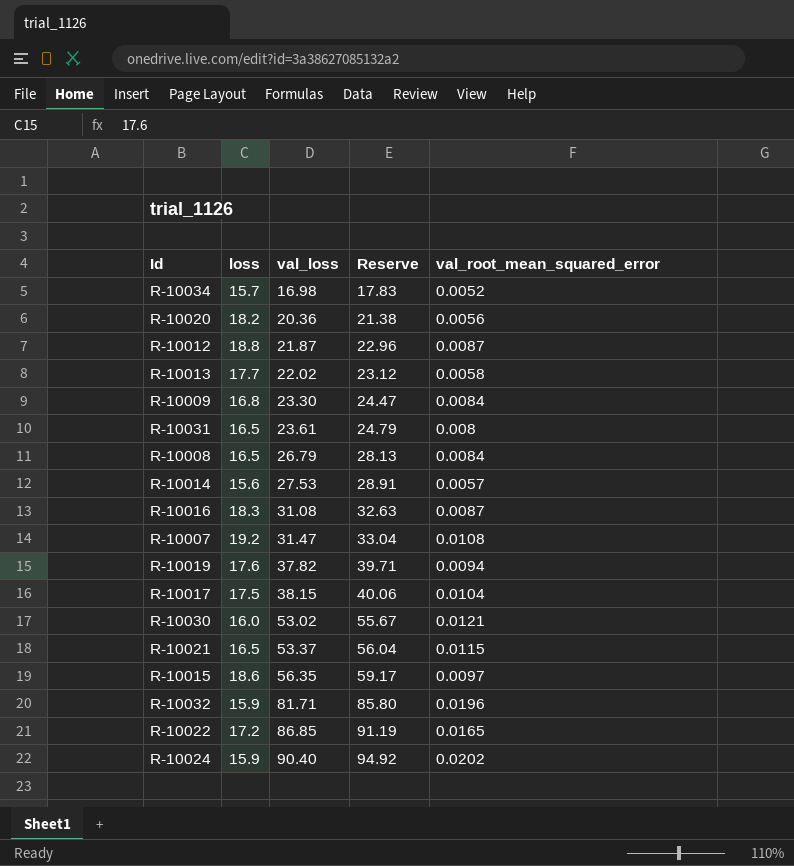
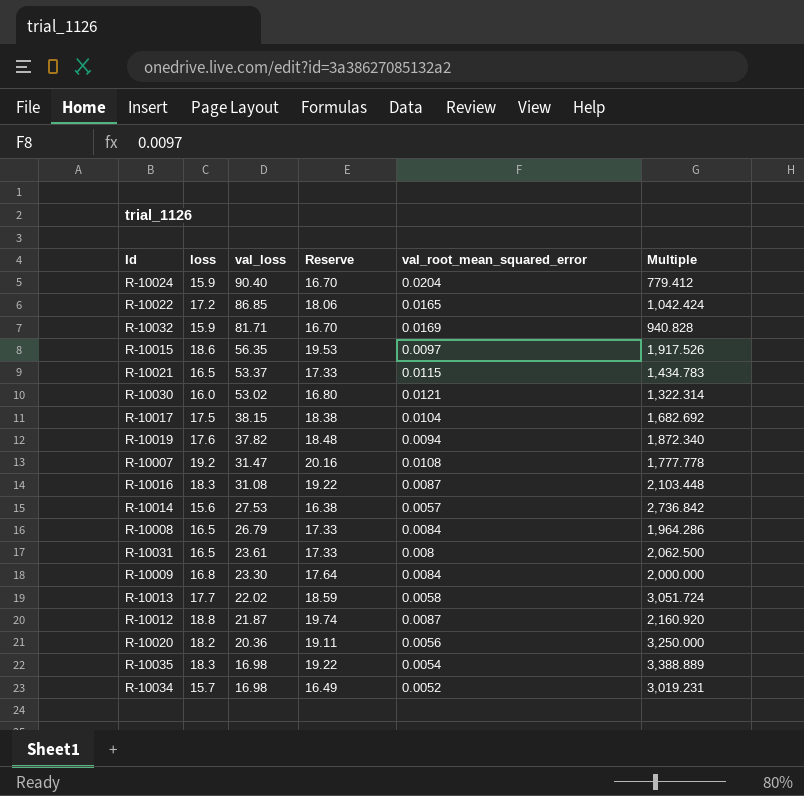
row order: val_loss ascending -> val_loss descending
column Reserve | formula: [val_loss] * 1.05 -> [loss] * 1.05
column Multiple | formula: none -> [loss] / [val_root_mean_squared_error]
R-10024 | val_root_mean_squared_error: 0.0202 -> 0.0204
R-10032 | val_root_mean_squared_error: 0.0196 -> 0.0169
row R-10035: none -> 18.3 | 16.98 | 19.22 | 0.0054 | 3,388.889

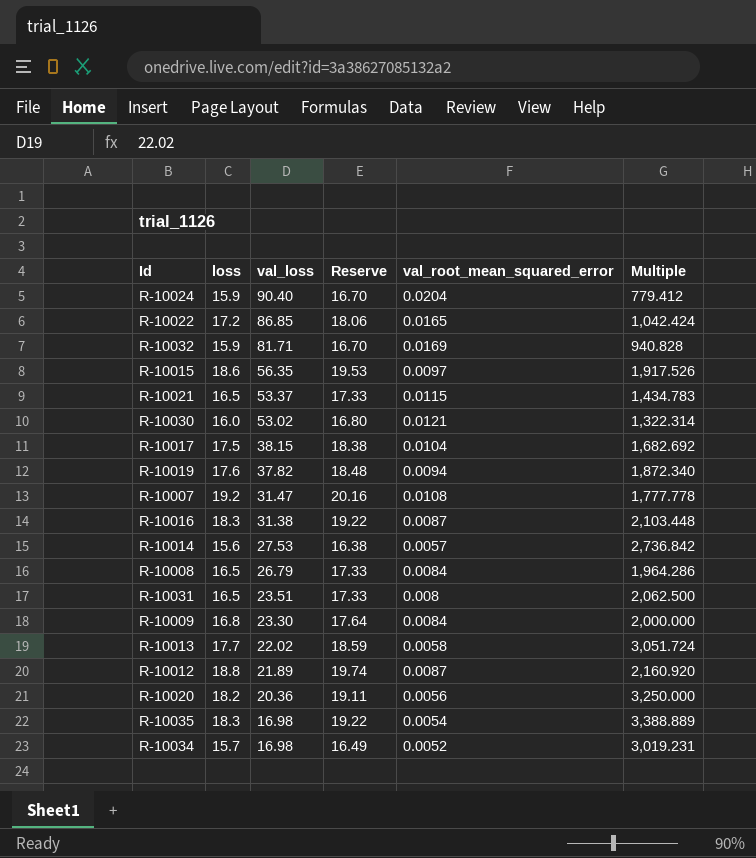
R-10016 | val_loss: 31.08 -> 31.38
R-10031 | val_loss: 23.61 -> 23.51
R-10012 | val_loss: 21.87 -> 21.89

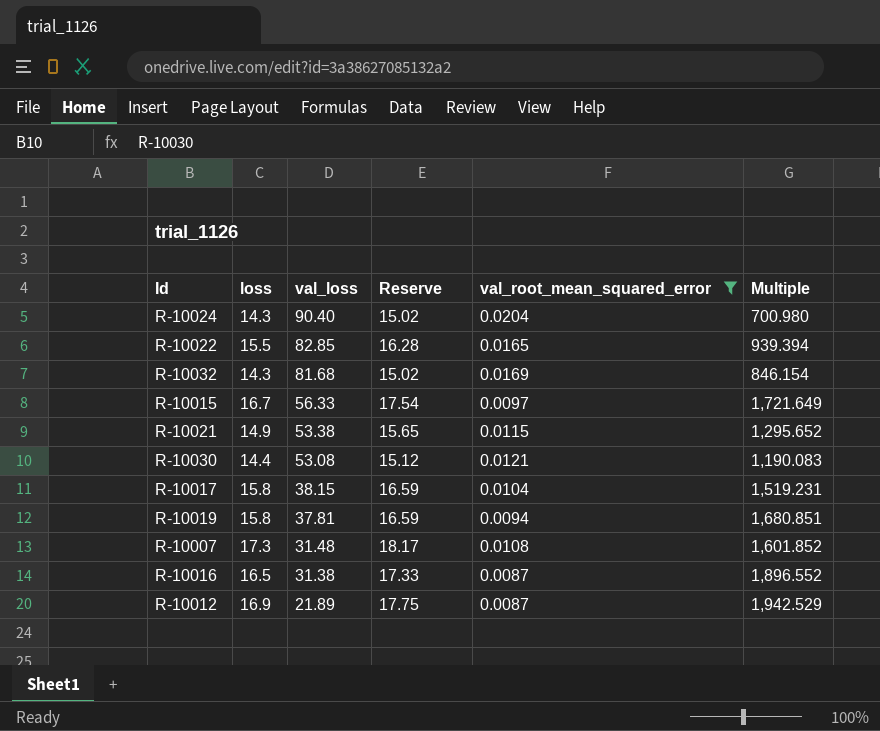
filter: none -> val_root_mean_squared_error >= 0.0087
R-10024 | loss: 15.9 -> 14.3
R-10024 | Reserve: 16.70 -> 15.02
R-10024 | Multiple: 779.412 -> 700.980
R-10022 | loss: 17.2 -> 15.5
R-10022 | val_loss: 86.85 -> 82.85
R-10022 | Reserve: 18.06 -> 16.28
R-10022 | Multiple: 1,042.424 -> 939.394
R-10032 | loss: 15.9 -> 14.3
R-10032 | val_loss: 81.71 -> 81.68
R-10032 | Reserve: 16.70 -> 15.02
R-10032 | Multiple: 940.828 -> 846.154
R-10015 | loss: 18.6 -> 16.7
R-10015 | val_loss: 56.35 -> 56.33
R-10015 | Reserve: 19.53 -> 17.54
R-10015 | Multiple: 1,917.526 -> 1,721.649
R-10021 | loss: 16.5 -> 14.9
R-10021 | val_loss: 53.37 -> 53.38
R-10021 | Reserve: 17.33 -> 15.65
R-10021 | Multiple: 1,434.783 -> 1,295.652
R-10030 | loss: 16.0 -> 14.4
R-10030 | val_loss: 53.02 -> 53.08
R-10030 | Reserve: 16.80 -> 15.12
R-10030 | Multiple: 1,322.314 -> 1,190.083
R-10017 | loss: 17.5 -> 15.8
R-10017 | Reserve: 18.38 -> 16.59
R-10017 | Multiple: 1,682.692 -> 1,519.231
R-10019 | loss: 17.6 -> 15.8
R-10019 | val_loss: 37.82 -> 37.81
R-10019 | Reserve: 18.48 -> 16.59
R-10019 | Multiple: 1,872.340 -> 1,680.851
R-10007 | loss: 19.2 -> 17.3
R-10007 | val_loss: 31.47 -> 31.48
R-10007 | Reserve: 20.16 -> 18.17
R-10007 | Multiple: 1,777.778 -> 1,601.852
R-10016 | loss: 18.3 -> 16.5
R-10016 | Reserve: 19.22 -> 17.33
R-10016 | Multiple: 2,103.448 -> 1,896.552
R-10012 | loss: 18.8 -> 16.9
R-10012 | Reserve: 19.74 -> 17.75
R-10012 | Multiple: 2,160.920 -> 1,942.529

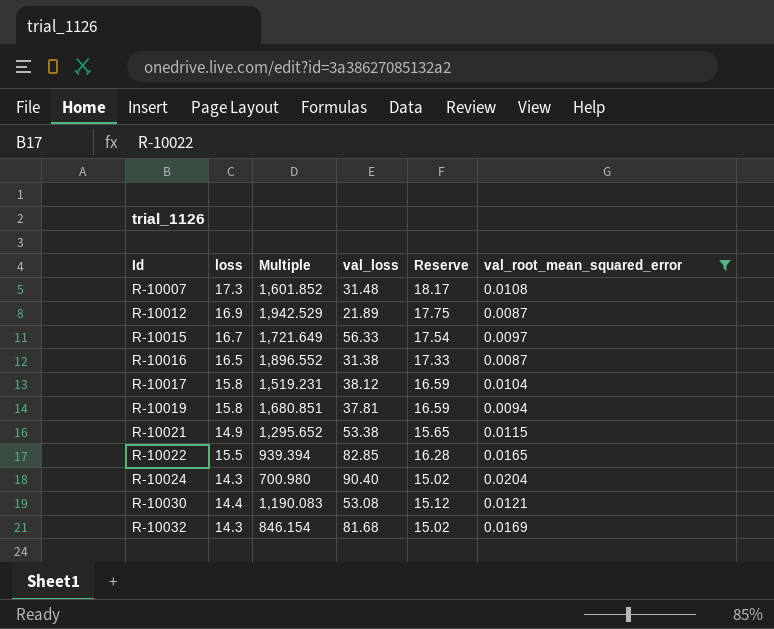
row order: val_loss descending -> Id ascending
column Multiple | position: 6 -> 3
R-10017 | val_loss: 38.15 -> 38.12

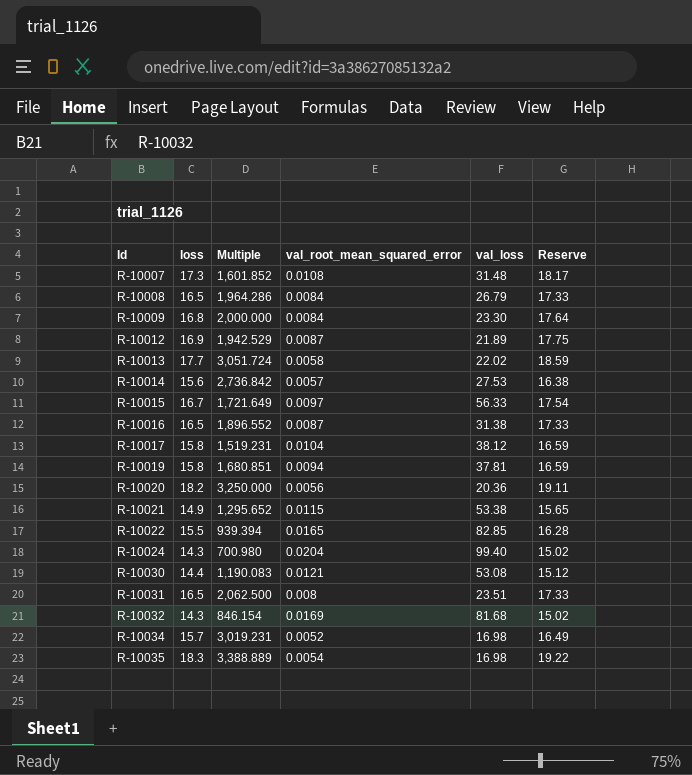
filter: val_root_mean_squared_error >= 0.0087 -> none
column val_root_mean_squared_error | position: 6 -> 4
R-10024 | val_loss: 90.40 -> 99.40

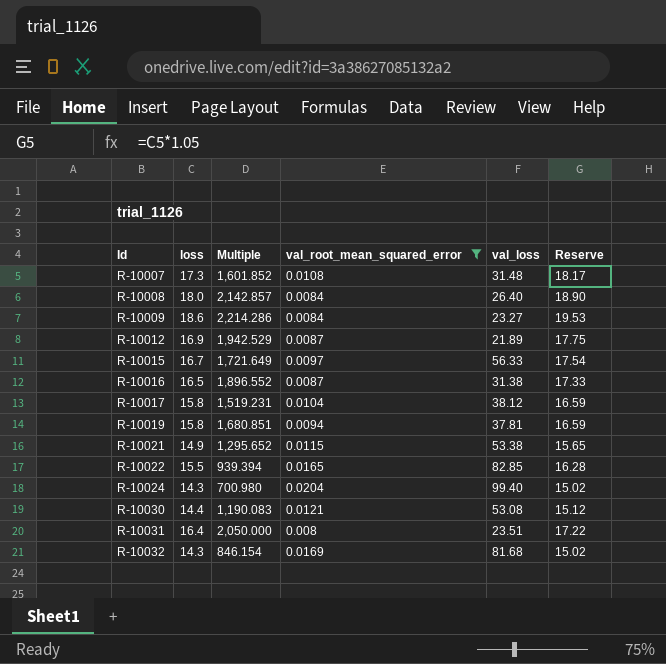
filter: none -> val_root_mean_squared_error >= 0.008
R-10008 | loss: 16.5 -> 18.0
R-10008 | Multiple: 1,964.286 -> 2,142.857
R-10008 | val_loss: 26.79 -> 26.40
R-10008 | Reserve: 17.33 -> 18.90
R-10009 | loss: 16.8 -> 18.6
R-10009 | Multiple: 2,000.000 -> 2,214.286
R-10009 | val_loss: 23.30 -> 23.27
R-10009 | Reserve: 17.64 -> 19.53
R-10031 | loss: 16.5 -> 16.4
R-10031 | Multiple: 2,062.500 -> 2,050.000
R-10031 | Reserve: 17.33 -> 17.22

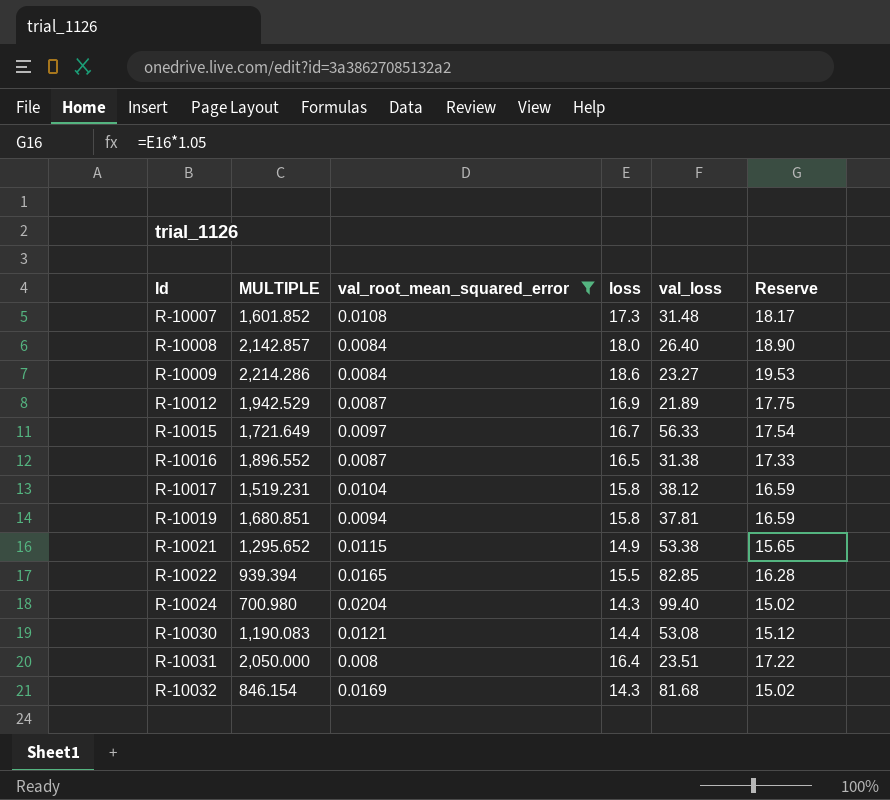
column name: Multiple -> MULTIPLE
column loss | position: 2 -> 4

